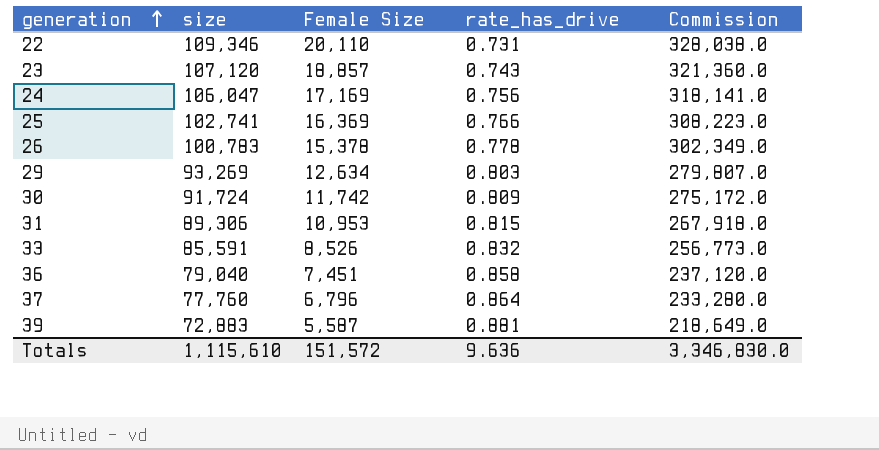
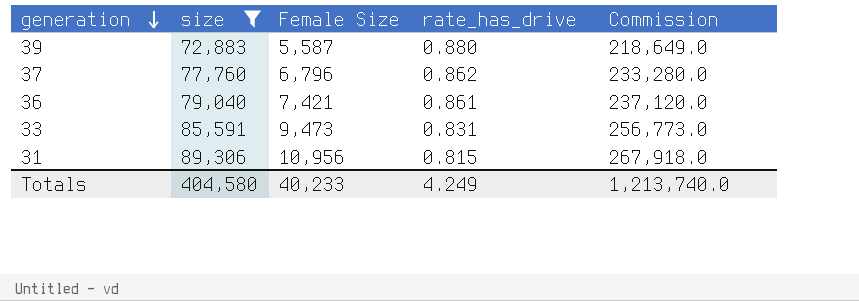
filter: none -> size <= 89,306
row order: generation ascending -> generation descending
39 | rate_has_drive: 0.881 -> 0.880
37 | rate_has_drive: 0.864 -> 0.862
36 | Female Size: 7,451 -> 7,421
36 | rate_has_drive: 0.858 -> 0.861
33 | Female Size: 8,526 -> 9,473
33 | rate_has_drive: 0.832 -> 0.831
31 | Female Size: 10,953 -> 10,956
Totals | size: 1,115,610 -> 404,580
Totals | Female Size: 151,572 -> 40,233
Totals | rate_has_drive: 9.636 -> 4.249
Totals | Commission: 3,346,830.0 -> 1,213,740.0

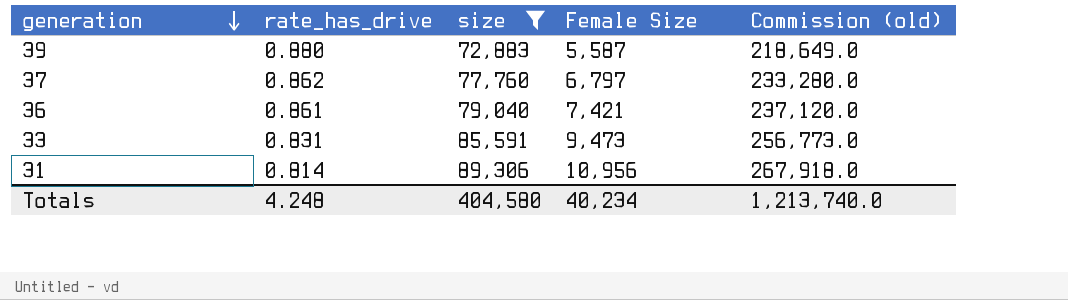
column rate_has_drive | position: 4 -> 2
column name: Commission -> Commission (old)
37 | Female Size: 6,796 -> 6,797
31 | rate_has_drive: 0.815 -> 0.814
Totals | rate_has_drive: 4.249 -> 4.248
Totals | Female Size: 40,233 -> 40,234

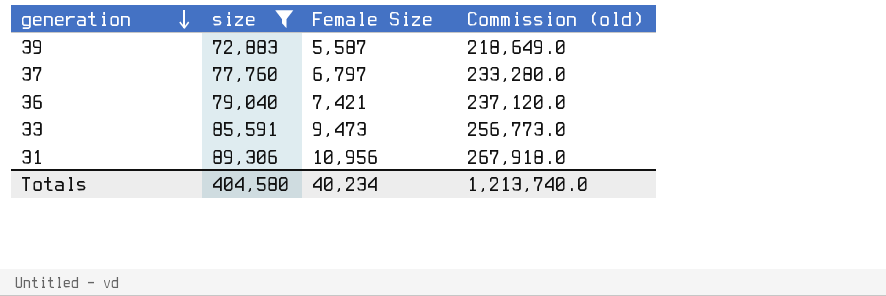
column rate_has_drive | position: 2 -> none

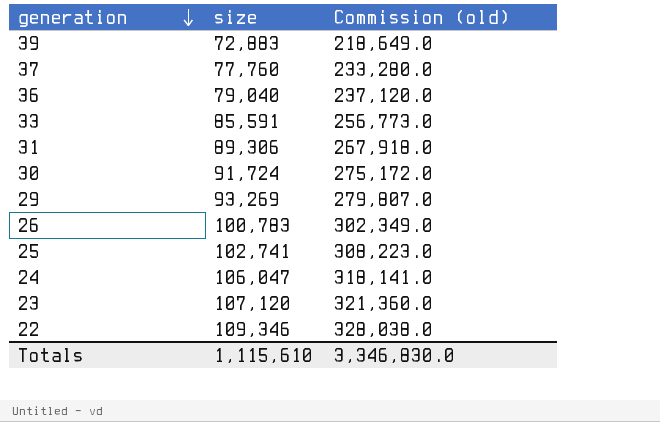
filter: size <= 89,306 -> none
column Female Size | position: 3 -> none
Totals | size: 404,580 -> 1,115,610
Totals | Commission (old): 1,213,740.0 -> 3,346,830.0

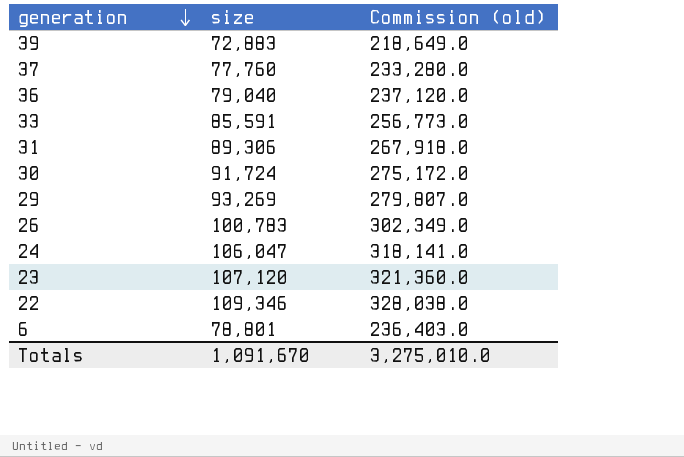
row 25: 102,741 | 308,223.0 -> none
row 6: none -> 78,801 | 236,403.0
Totals | size: 1,115,610 -> 1,091,670
Totals | Commission (old): 3,346,830.0 -> 3,275,010.0

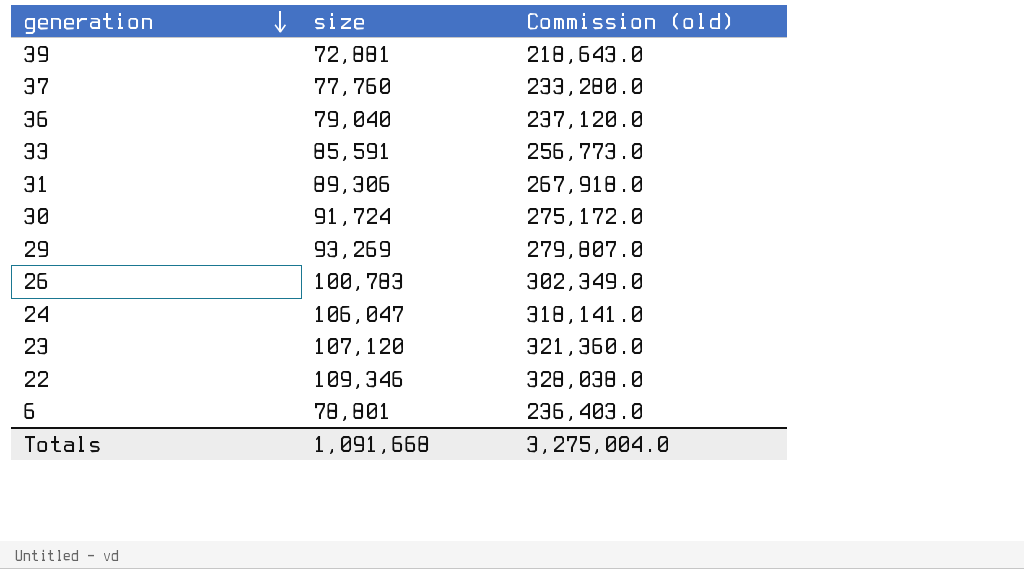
39 | size: 72,883 -> 72,881
39 | Commission (old): 218,649.0 -> 218,643.0
Totals | size: 1,091,670 -> 1,091,668
Totals | Commission (old): 3,275,010.0 -> 3,275,004.0

